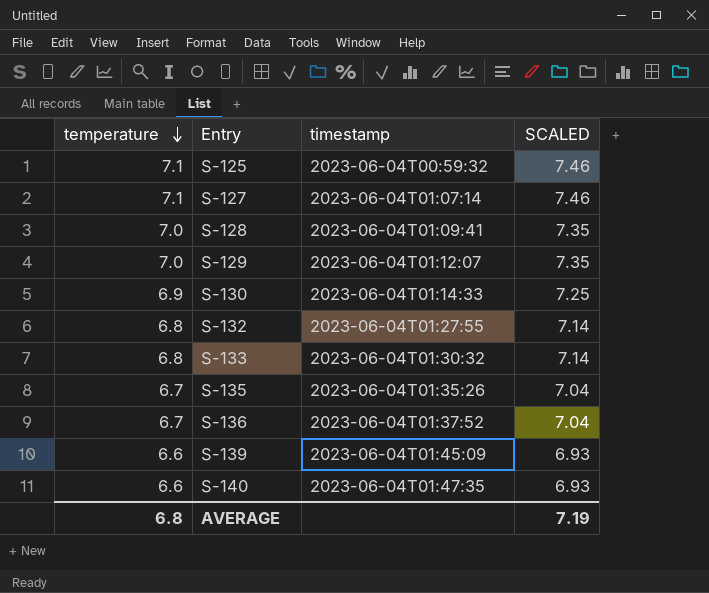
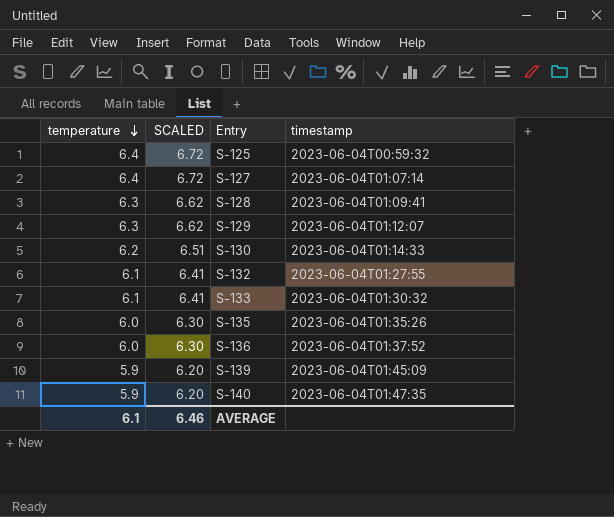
column SCALED | position: 4 -> 2
S-125 | temperature: 7.1 -> 6.4
S-125 | SCALED: 7.46 -> 6.72
S-127 | temperature: 7.1 -> 6.4
S-127 | SCALED: 7.46 -> 6.72
S-128 | temperature: 7.0 -> 6.3
S-128 | SCALED: 7.35 -> 6.62
S-129 | temperature: 7.0 -> 6.3
S-129 | SCALED: 7.35 -> 6.62
S-130 | temperature: 6.9 -> 6.2
S-130 | SCALED: 7.25 -> 6.51
S-132 | temperature: 6.8 -> 6.1
S-132 | SCALED: 7.14 -> 6.41
S-133 | temperature: 6.8 -> 6.1
S-133 | SCALED: 7.14 -> 6.41
S-135 | temperature: 6.7 -> 6.0
S-135 | SCALED: 7.04 -> 6.30
S-136 | temperature: 6.7 -> 6.0
S-136 | SCALED: 7.04 -> 6.30
S-139 | temperature: 6.6 -> 5.9
S-139 | SCALED: 6.93 -> 6.20
S-140 | temperature: 6.6 -> 5.9
S-140 | SCALED: 6.93 -> 6.20
AVERAGE | temperature: 6.8 -> 6.1
AVERAGE | SCALED: 7.19 -> 6.46

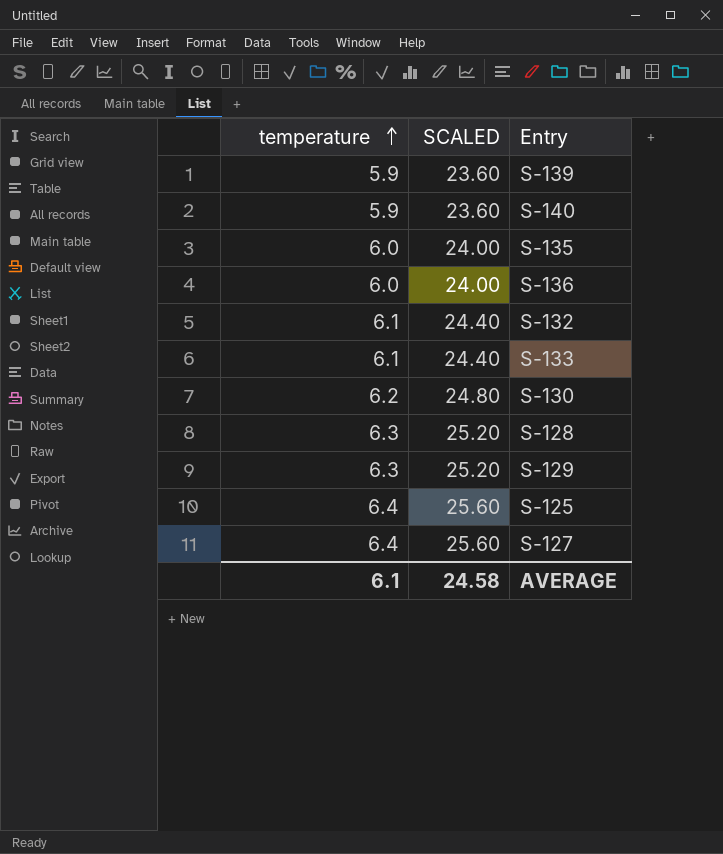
row order: temperature descending -> temperature ascending
column timestamp | position: 4 -> none
column SCALED | formula: [temperature] * 1.05 -> [temperature] * 4
AVERAGE | SCALED: 6.46 -> 24.58

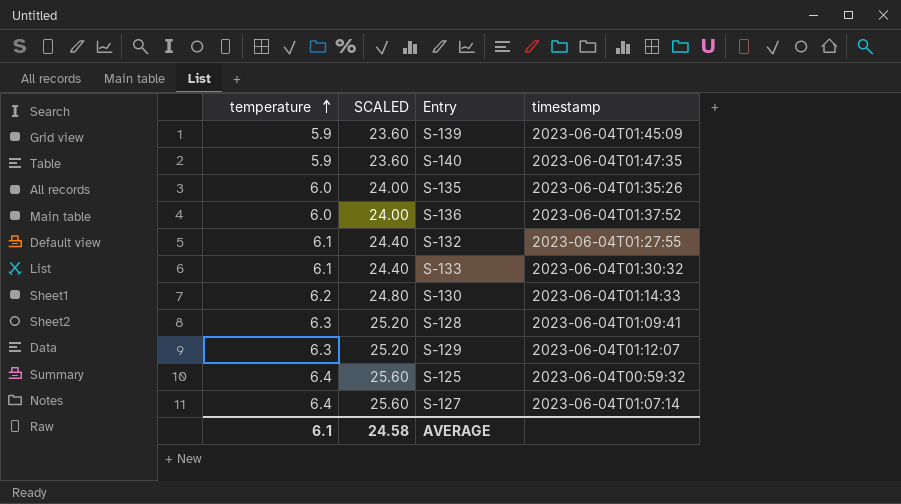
column timestamp | position: none -> 4

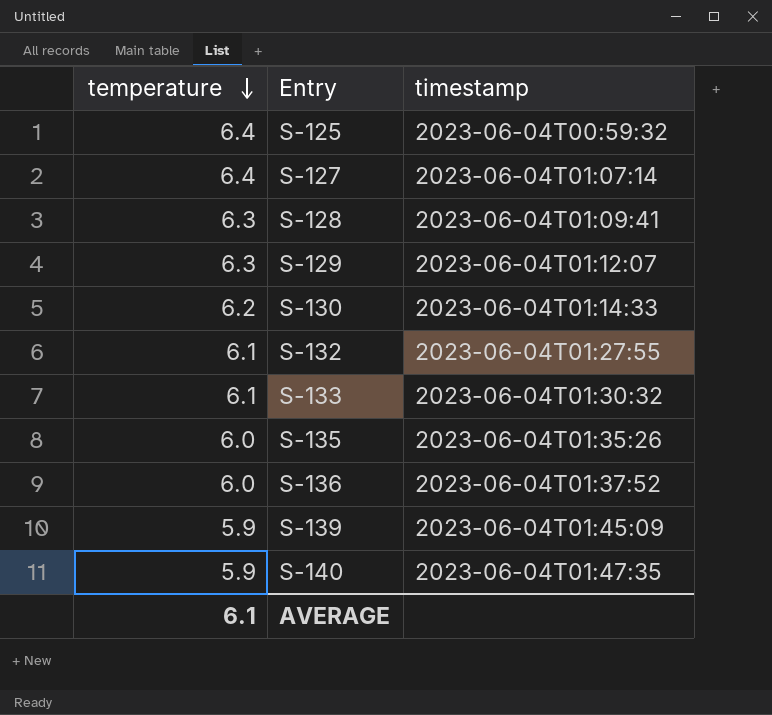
row order: temperature ascending -> temperature descending
column SCALED | formula: [temperature] * 4 -> none

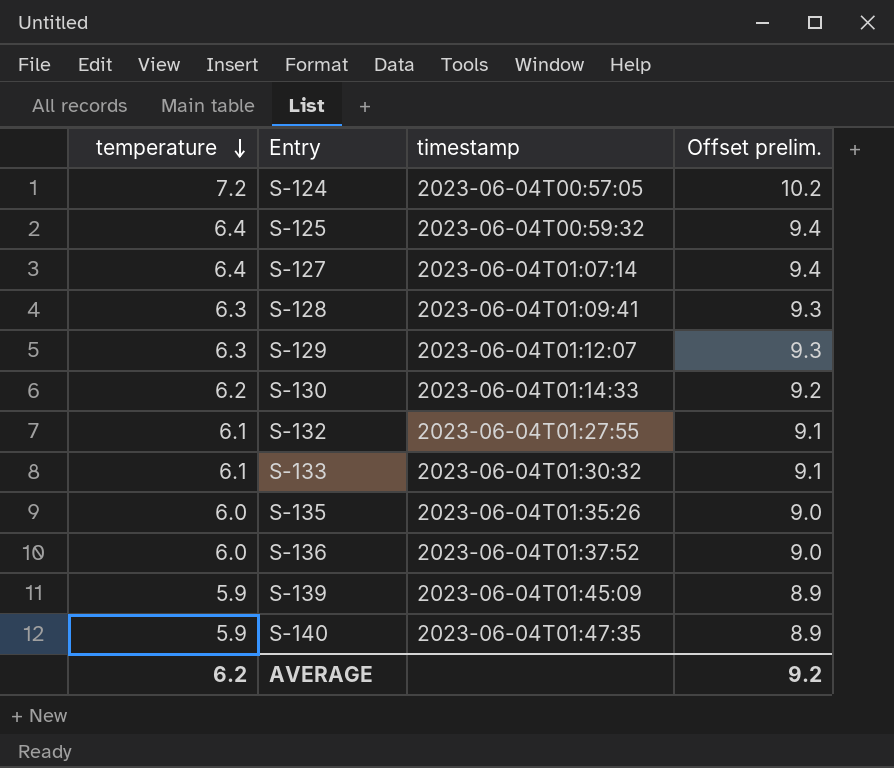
column Offset prelim. | formula: none -> [temperature] + 3
row S-124: none -> 7.2 | 2023-06-04T00:57:05 | 10.2
AVERAGE | temperature: 6.1 -> 6.2

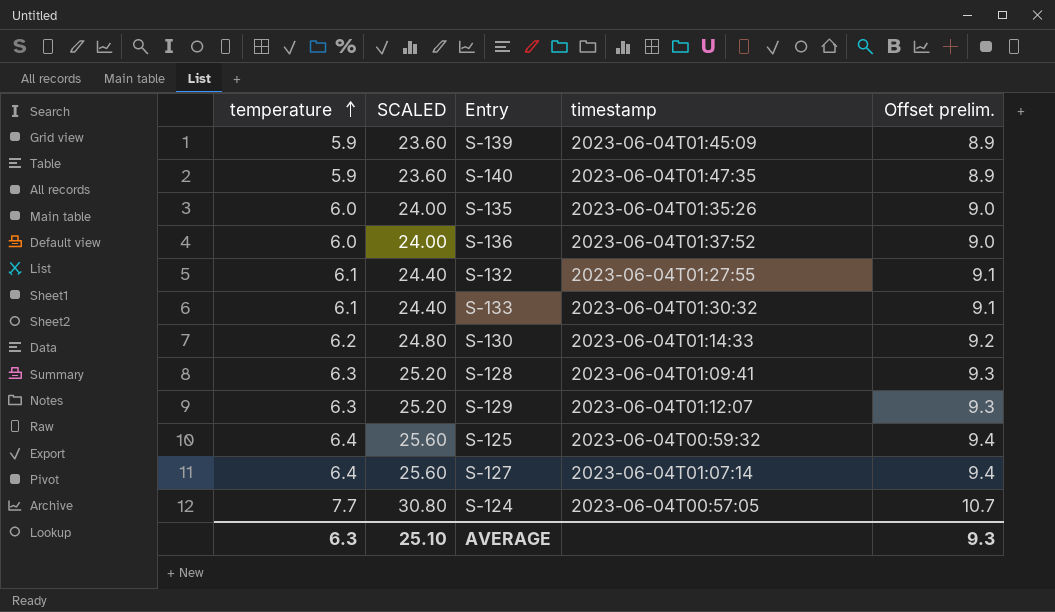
row order: temperature descending -> temperature ascending
column SCALED | formula: none -> [temperature] * 4
S-124 | temperature: 7.2 -> 7.7
S-124 | Offset prelim.: 10.2 -> 10.7
AVERAGE | temperature: 6.2 -> 6.3
AVERAGE | Offset prelim.: 9.2 -> 9.3

